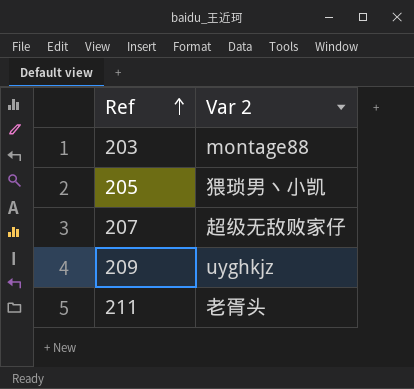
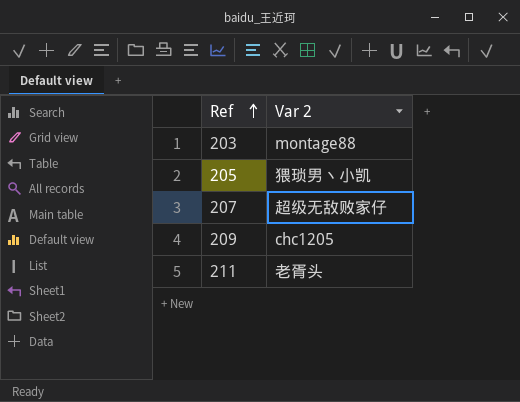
209 | Var 2: uyghkjz -> chc1205

